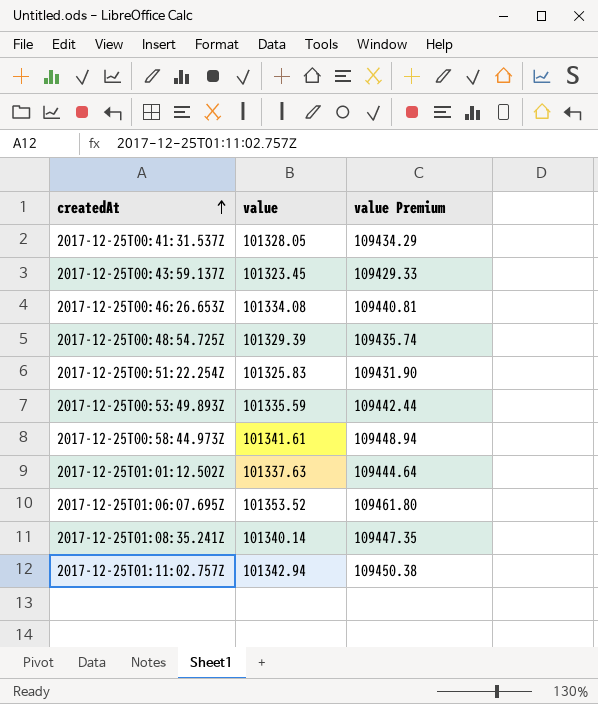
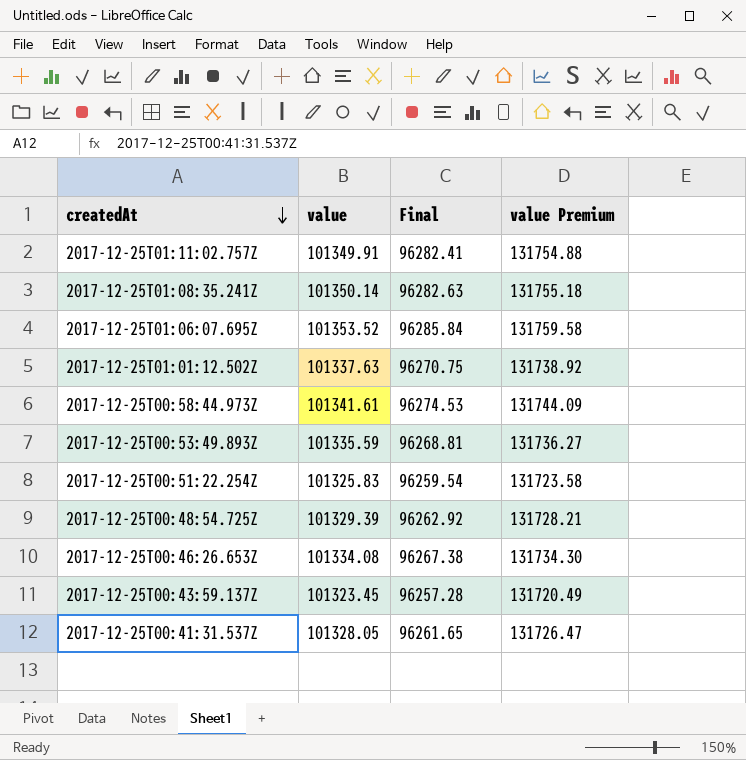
row order: createdAt ascending -> createdAt descending
column Final | formula: none -> [value] * 0.95
column value Premium | formula: [value] * 1.08 -> [value] * 1.3
2017-12-25T01:11:02.757Z | value: 101342.94 -> 101349.91
2017-12-25T01:08:35.241Z | value: 101340.14 -> 101350.14

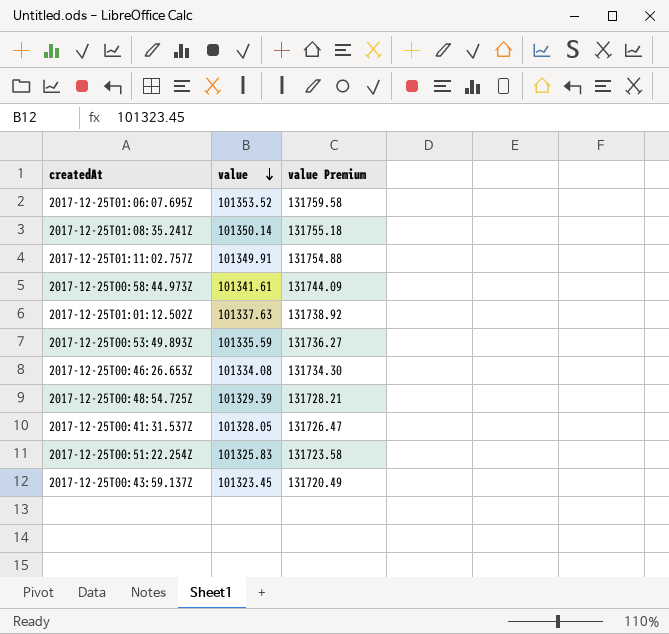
row order: createdAt descending -> value descending
column Final | formula: [value] * 0.95 -> none

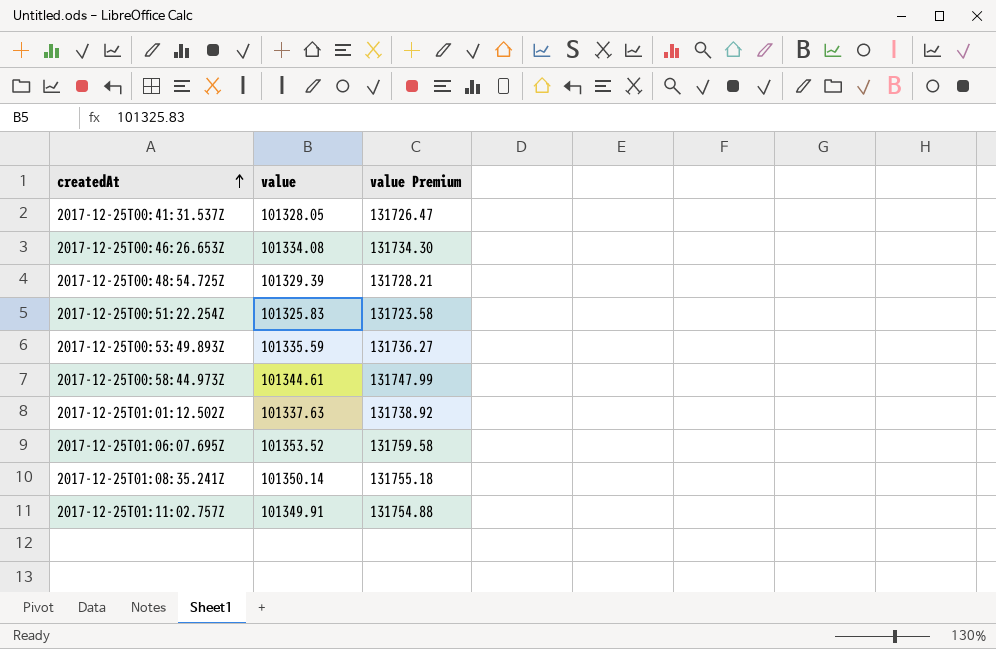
row order: value descending -> createdAt ascending
row 2017-12-25T00:43:59.137Z: 101323.45 | 131720.49 -> none
2017-12-25T00:58:44.973Z | value: 101341.61 -> 101344.61
2017-12-25T00:58:44.973Z | value Premium: 131744.09 -> 131747.99

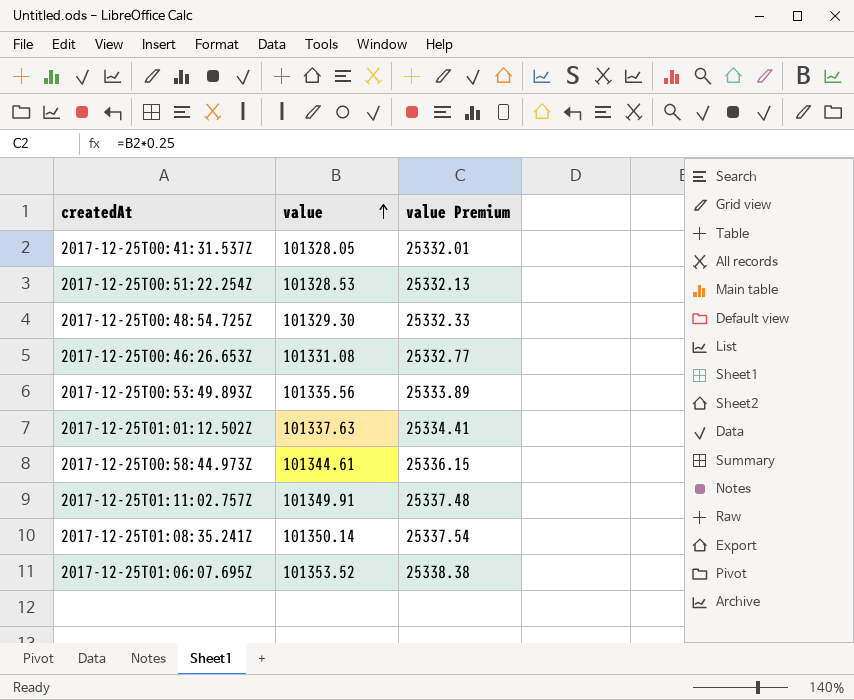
row order: createdAt ascending -> value ascending
column value Premium | formula: [value] * 1.3 -> [value] * 0.25
2017-12-25T00:51:22.254Z | value: 101325.83 -> 101328.53
2017-12-25T00:48:54.725Z | value: 101329.39 -> 101329.30
2017-12-25T00:46:26.653Z | value: 101334.08 -> 101331.08
2017-12-25T00:53:49.893Z | value: 101335.59 -> 101335.56

